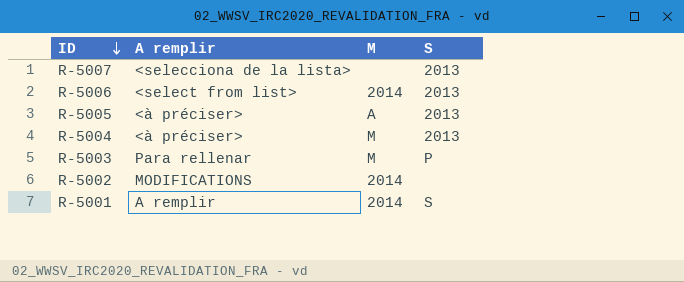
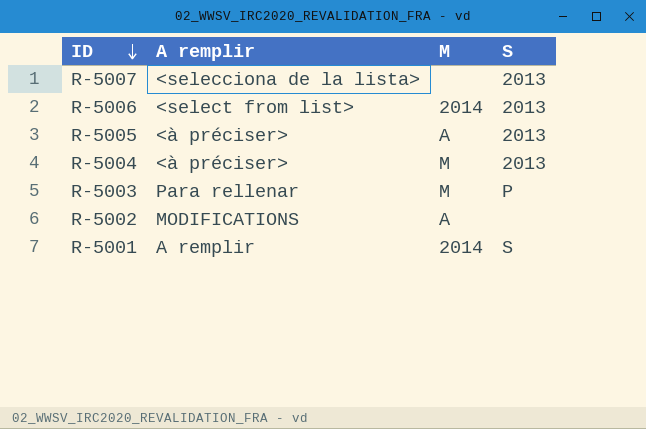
R-5002 | M: 2014 -> A

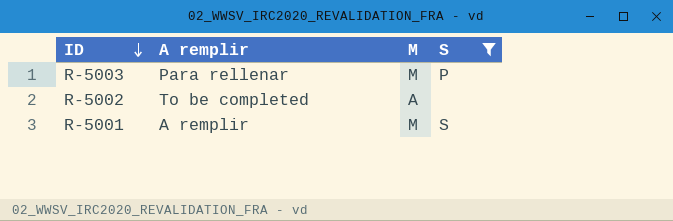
filter: none -> S != 2013
R-5002 | A remplir: MODIFICATIONS -> To be completed
R-5001 | M: 2014 -> M

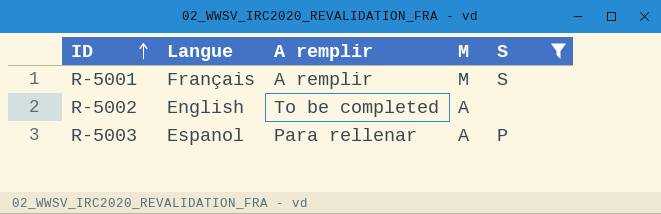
row order: ID descending -> ID ascending
column Langue | position: none -> 2
R-5003 | M: M -> A

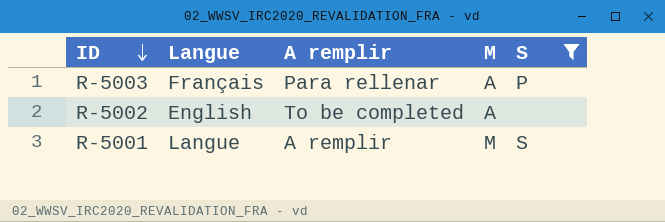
row order: ID ascending -> ID descending
R-5003 | Langue: Espanol -> Français
R-5001 | Langue: Français -> Langue

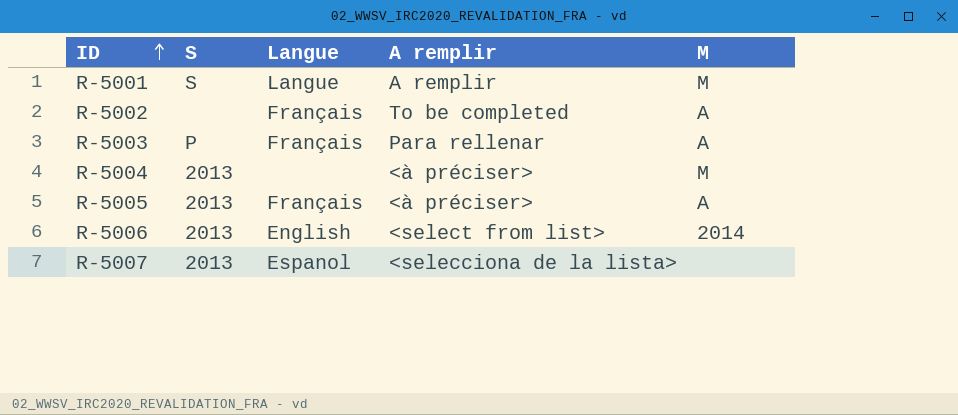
filter: S != 2013 -> none
row order: ID descending -> ID ascending
column S | position: 5 -> 2
R-5002 | Langue: English -> Français

